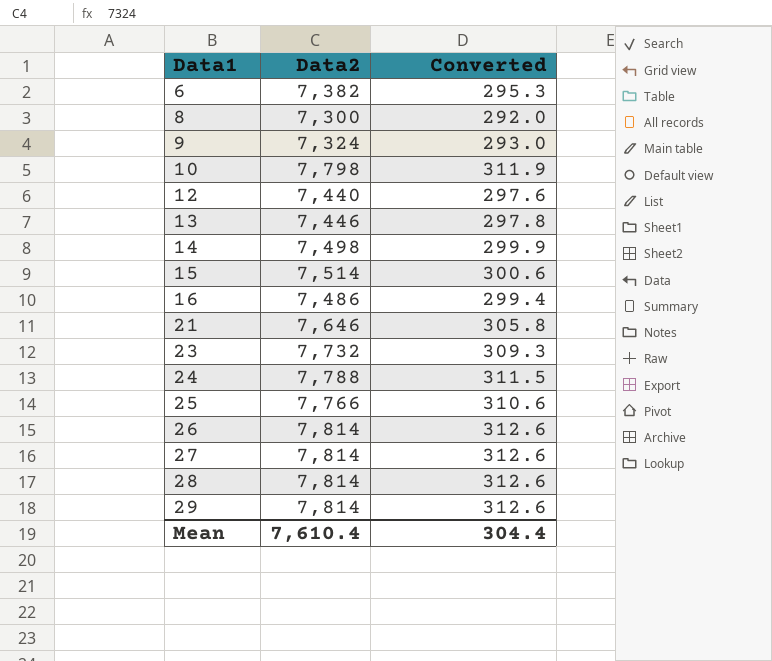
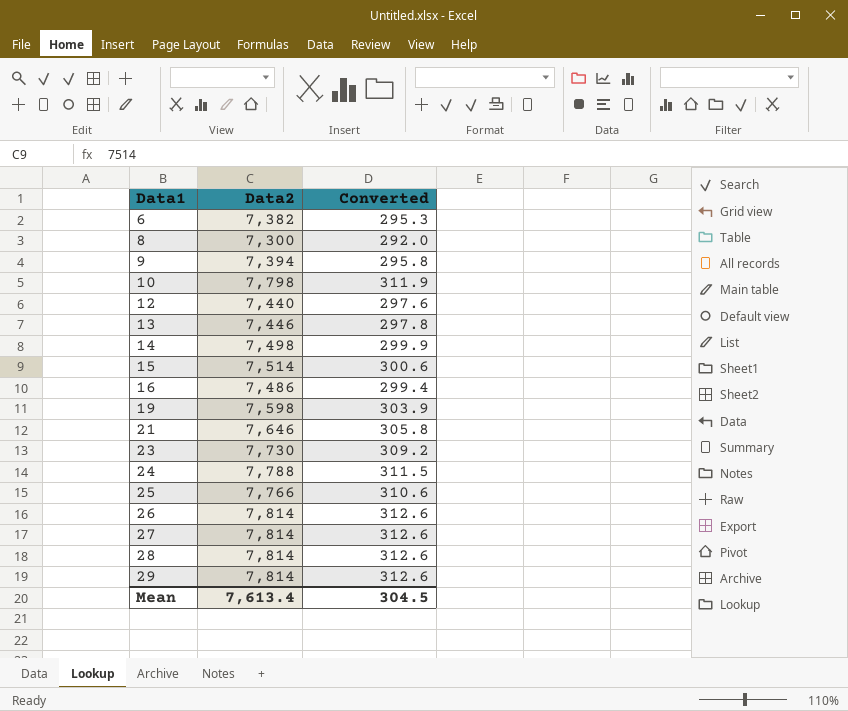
9 | Data2: 7,324 -> 7,394
9 | Converted: 293.0 -> 295.8
row 19: none -> 7,598 | 303.9
23 | Data2: 7,732 -> 7,730
23 | Converted: 309.3 -> 309.2
Mean | Data2: 7,610.4 -> 7,613.4
Mean | Converted: 304.4 -> 304.5

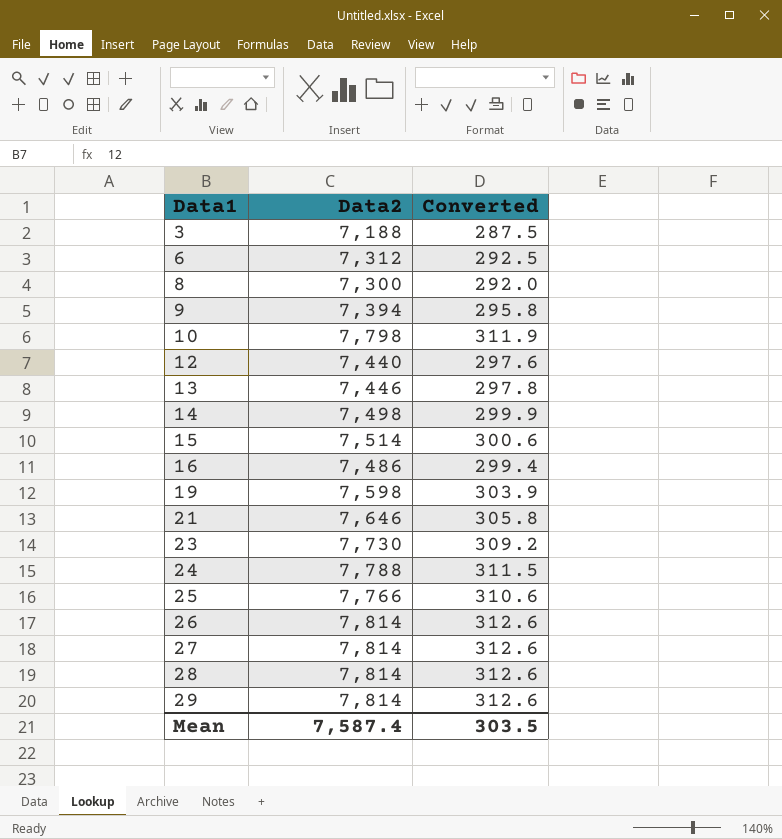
row 3: none -> 7,188 | 287.5
6 | Data2: 7,382 -> 7,312
6 | Converted: 295.3 -> 292.5
Mean | Data2: 7,613.4 -> 7,587.4
Mean | Converted: 304.5 -> 303.5

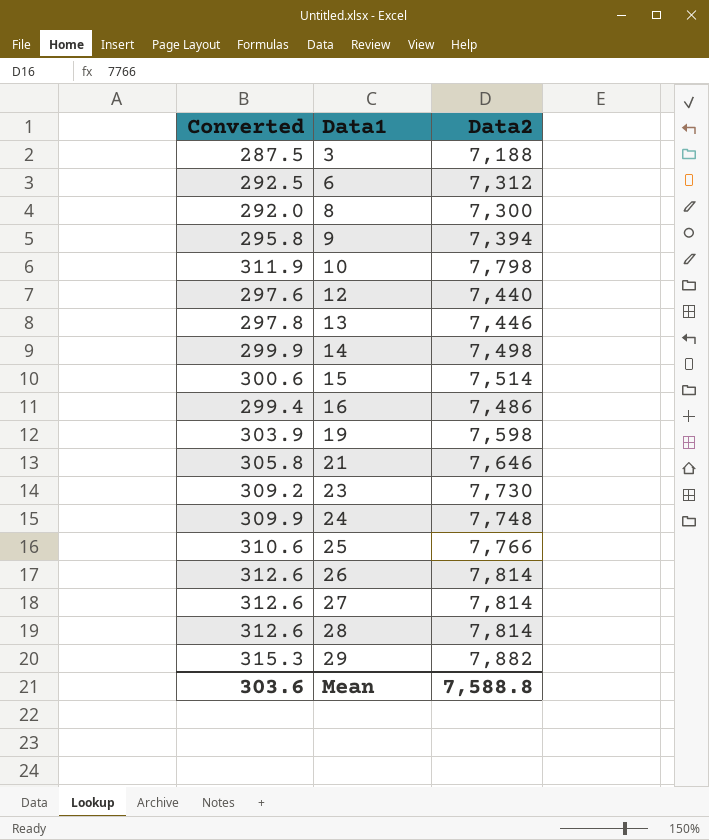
column Converted | position: 3 -> 1
24 | Converted: 311.5 -> 309.9
24 | Data2: 7,788 -> 7,748
29 | Converted: 312.6 -> 315.3
29 | Data2: 7,814 -> 7,882
Mean | Converted: 303.5 -> 303.6
Mean | Data2: 7,587.4 -> 7,588.8

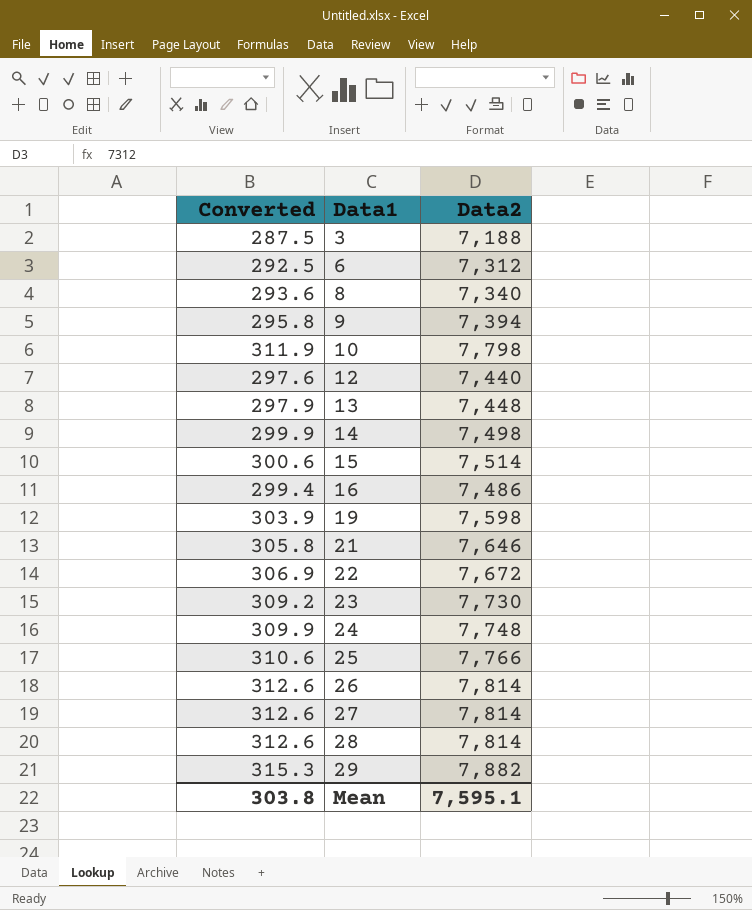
8 | Converted: 292.0 -> 293.6
8 | Data2: 7,300 -> 7,340
13 | Converted: 297.8 -> 297.9
13 | Data2: 7,446 -> 7,448
row 22: none -> 306.9 | 7,672
Mean | Converted: 303.6 -> 303.8
Mean | Data2: 7,588.8 -> 7,595.1

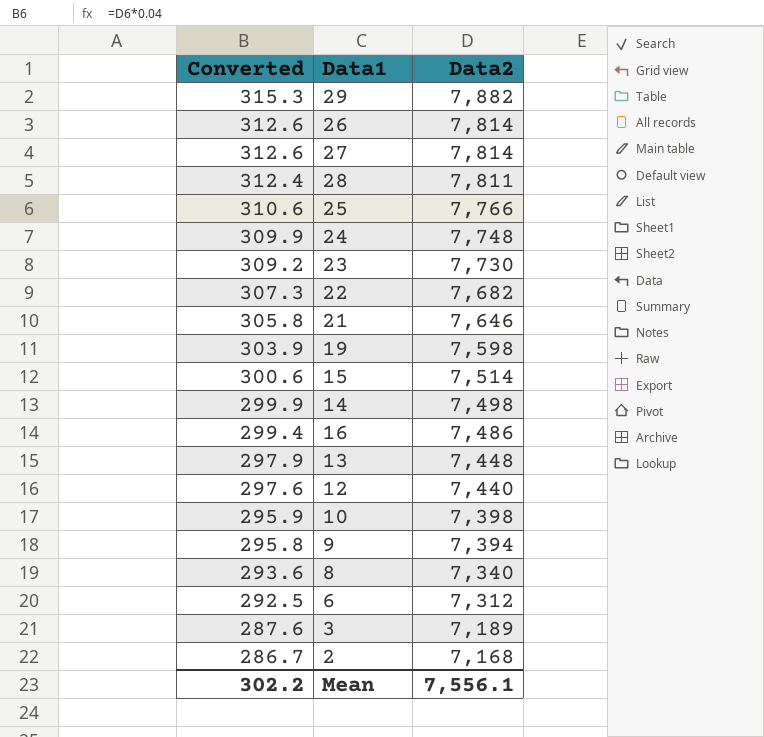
row order: Data1 ascending -> Converted descending
28 | Converted: 312.6 -> 312.4
28 | Data2: 7,814 -> 7,811
22 | Converted: 306.9 -> 307.3
22 | Data2: 7,672 -> 7,682
10 | Converted: 311.9 -> 295.9
10 | Data2: 7,798 -> 7,398
3 | Converted: 287.5 -> 287.6
3 | Data2: 7,188 -> 7,189
row 2: none -> 286.7 | 7,168
Mean | Converted: 303.8 -> 302.2
Mean | Data2: 7,595.1 -> 7,556.1

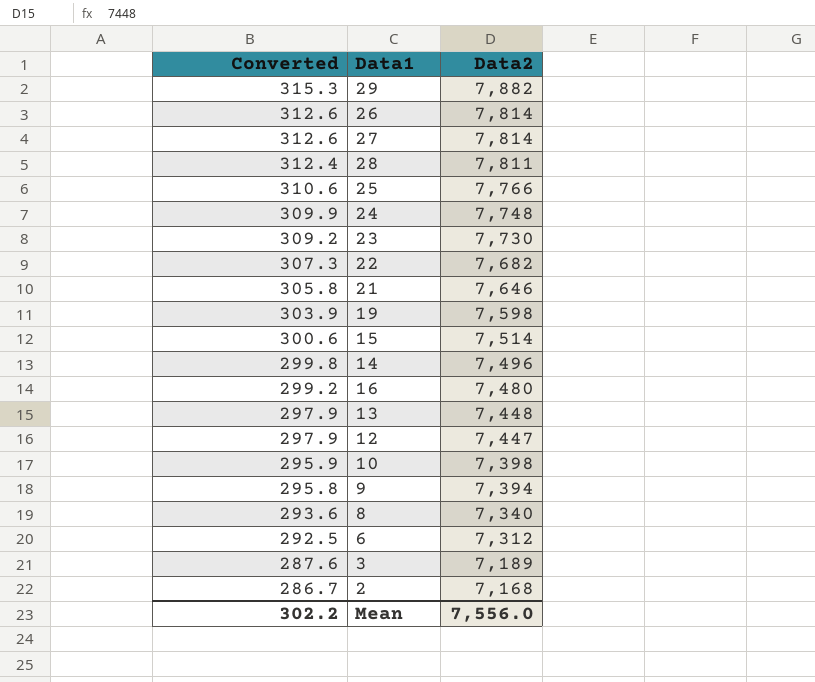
14 | Converted: 299.9 -> 299.8
14 | Data2: 7,498 -> 7,496
16 | Converted: 299.4 -> 299.2
16 | Data2: 7,486 -> 7,480
12 | Converted: 297.6 -> 297.9
12 | Data2: 7,440 -> 7,447
Mean | Data2: 7,556.1 -> 7,556.0

